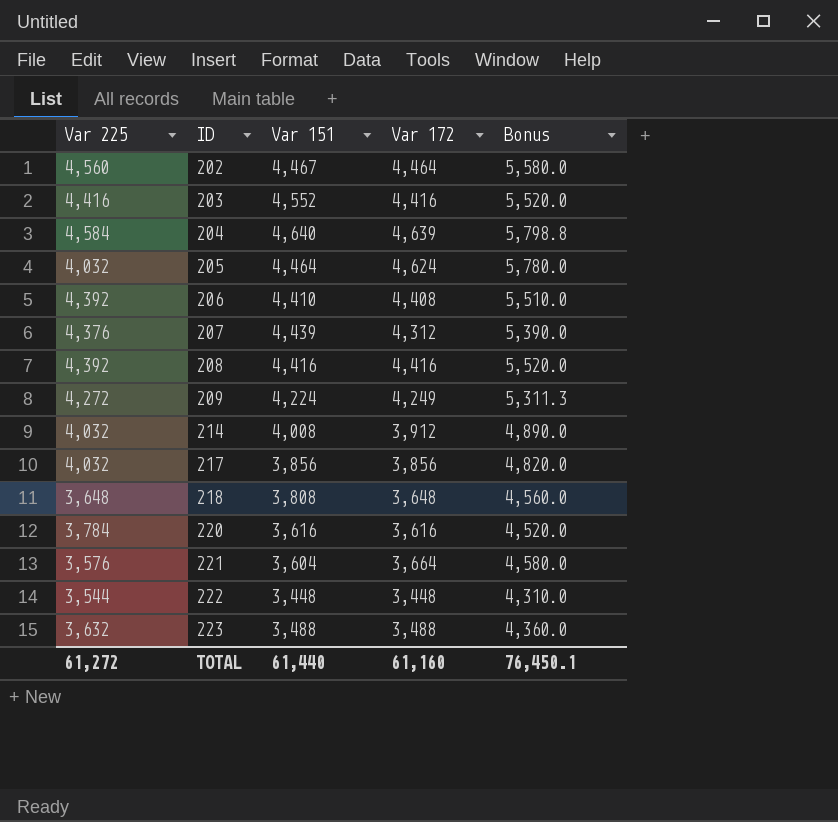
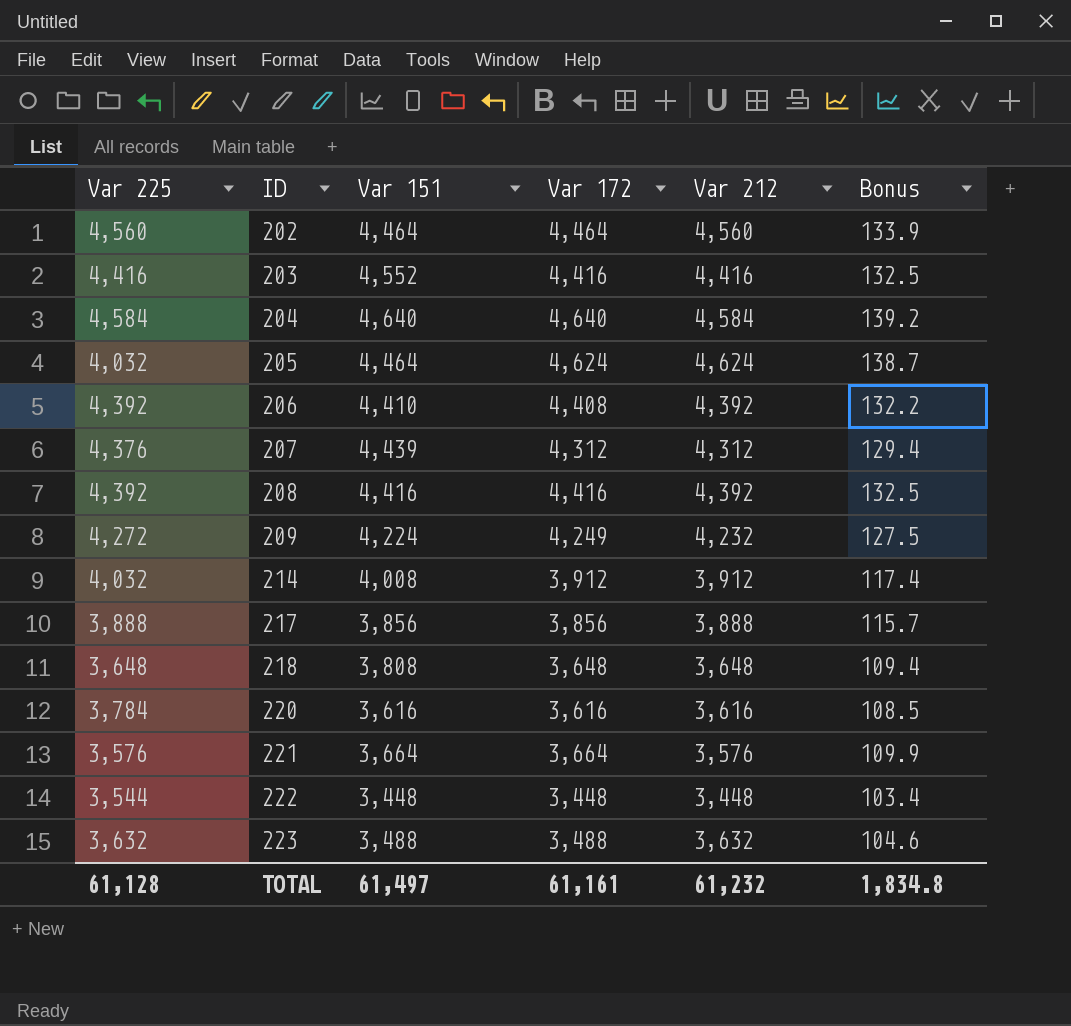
column Var 212 | position: none -> 5
column Bonus | formula: [Var 172] * 1.25 -> [Var 172] * 0.03
202 | Var 151: 4,467 -> 4,464
204 | Var 172: 4,639 -> 4,640
217 | Var 225: 4,032 -> 3,888
221 | Var 151: 3,604 -> 3,664
TOTAL | Var 225: 61,272 -> 61,128
TOTAL | Var 151: 61,440 -> 61,497
TOTAL | Var 172: 61,160 -> 61,161
TOTAL | Bonus: 76,450.1 -> 1,834.8

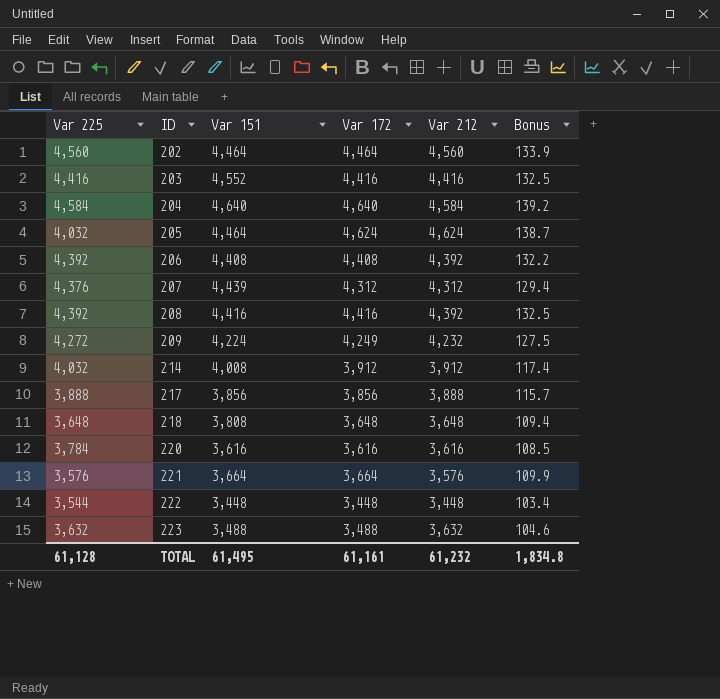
206 | Var 151: 4,410 -> 4,408
TOTAL | Var 151: 61,497 -> 61,495

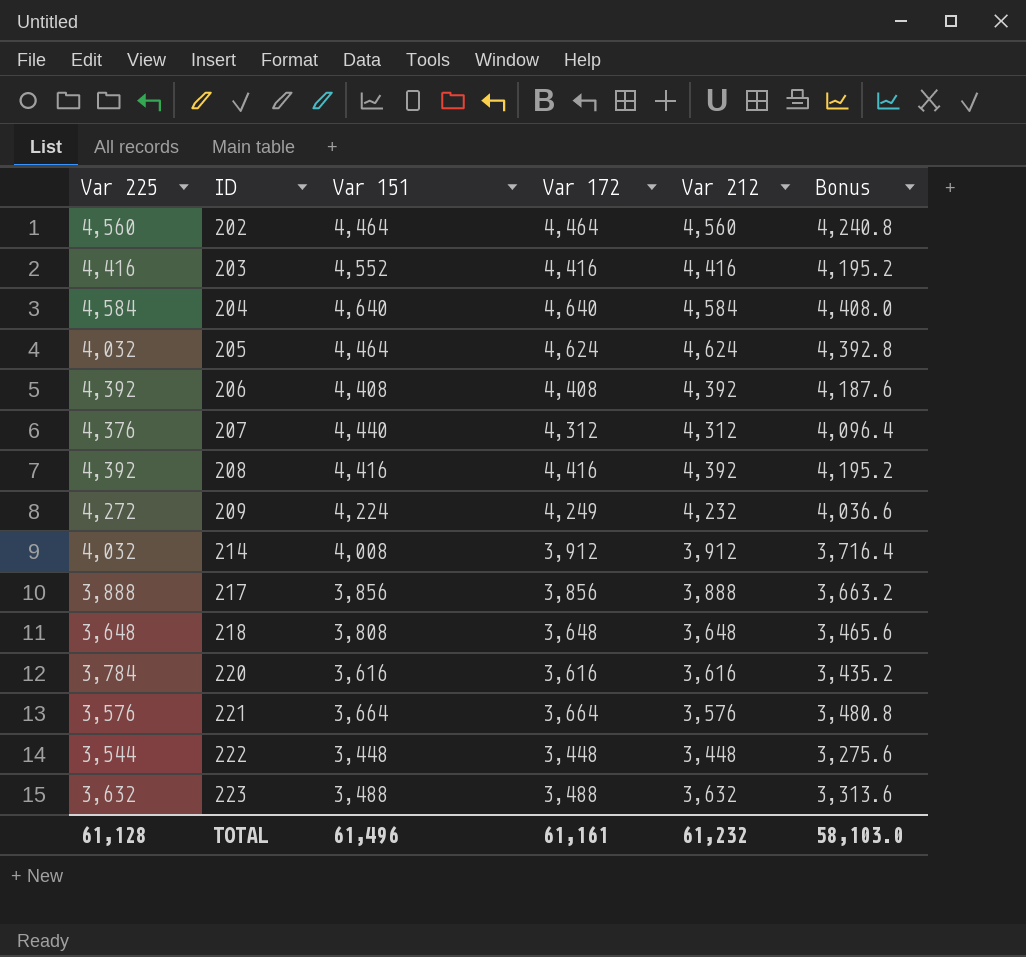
column Bonus | formula: [Var 172] * 0.03 -> [Var 172] * 0.95
207 | Var 151: 4,439 -> 4,440
TOTAL | Var 151: 61,495 -> 61,496
TOTAL | Bonus: 1,834.8 -> 58,103.0

